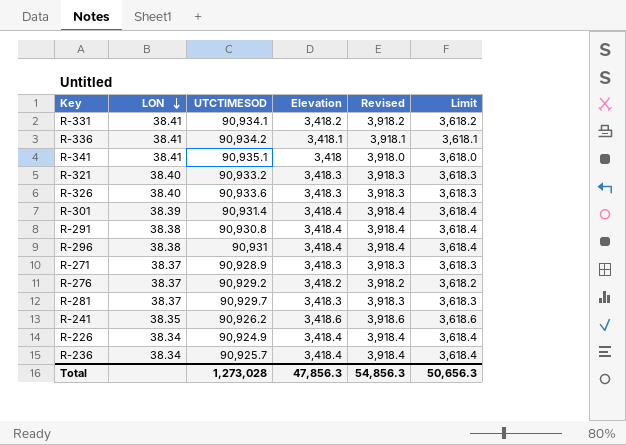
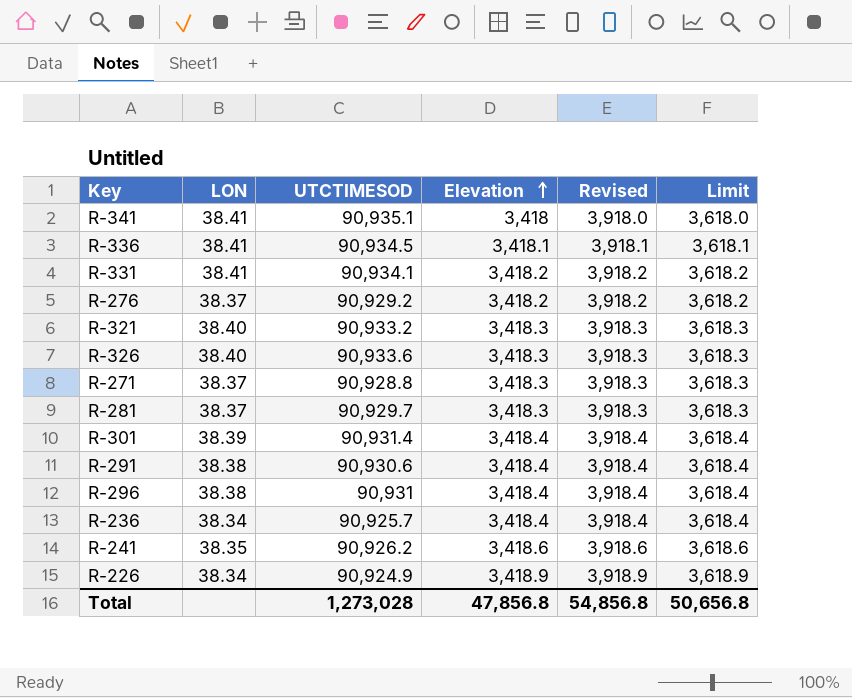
row order: LON descending -> Elevation ascending
R-336 | UTCTIMESOD: 90,934.2 -> 90,934.5
R-271 | UTCTIMESOD: 90,928.9 -> 90,928.8
R-291 | UTCTIMESOD: 90,930.8 -> 90,930.6
R-226 | Elevation: 3,418.4 -> 3,418.9
R-226 | Revised: 3,918.4 -> 3,918.9
R-226 | Limit: 3,618.4 -> 3,618.9
Total | Elevation: 47,856.3 -> 47,856.8
Total | Revised: 54,856.3 -> 54,856.8
Total | Limit: 50,656.3 -> 50,656.8

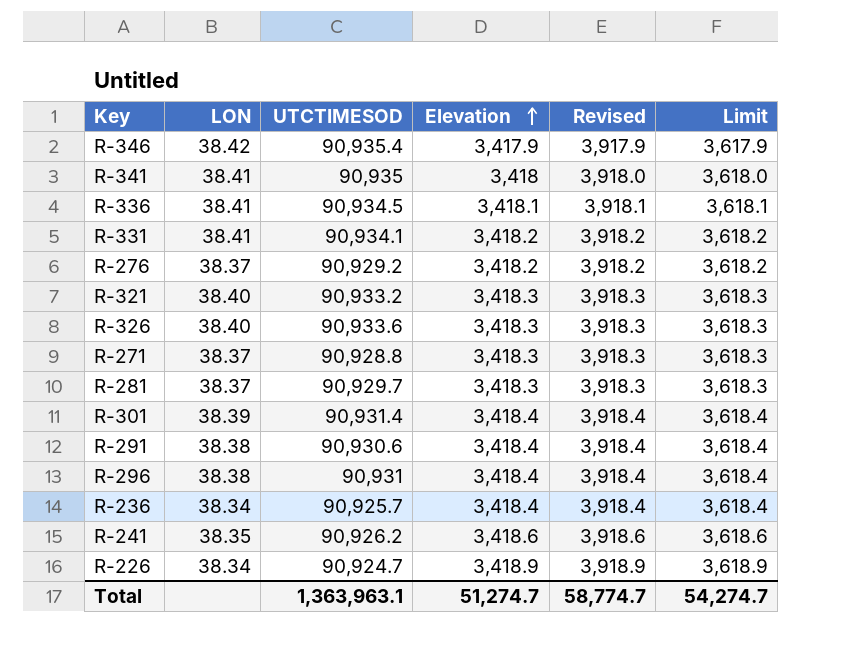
row R-346: none -> 38.42 | 90,935.4 | 3,417.9 | 3,917.9 | 3,617.9
R-341 | UTCTIMESOD: 90,935.1 -> 90,935
R-226 | UTCTIMESOD: 90,924.9 -> 90,924.7
Total | UTCTIMESOD: 1,273,028 -> 1,363,963.1
Total | Elevation: 47,856.8 -> 51,274.7
Total | Revised: 54,856.8 -> 58,774.7
Total | Limit: 50,656.8 -> 54,274.7

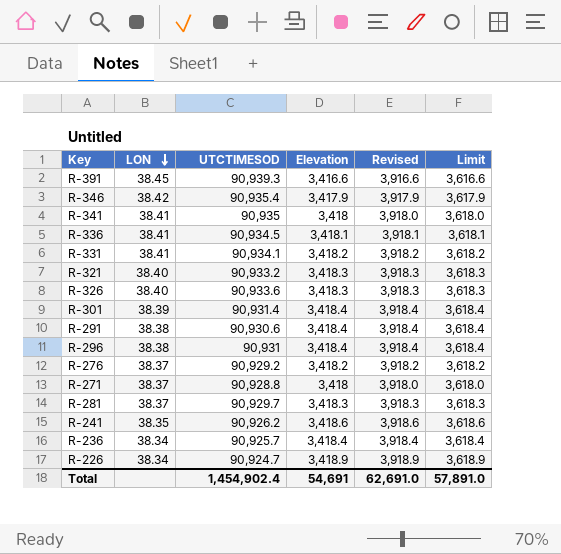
row order: Elevation ascending -> LON descending
row R-391: none -> 38.45 | 90,939.3 | 3,416.6 | 3,916.6 | 3,616.6
R-271 | Elevation: 3,418.3 -> 3,418
R-271 | Revised: 3,918.3 -> 3,918.0
R-271 | Limit: 3,618.3 -> 3,618.0
Total | UTCTIMESOD: 1,363,963.1 -> 1,454,902.4
Total | Elevation: 51,274.7 -> 54,691
Total | Revised: 58,774.7 -> 62,691.0
Total | Limit: 54,274.7 -> 57,891.0

